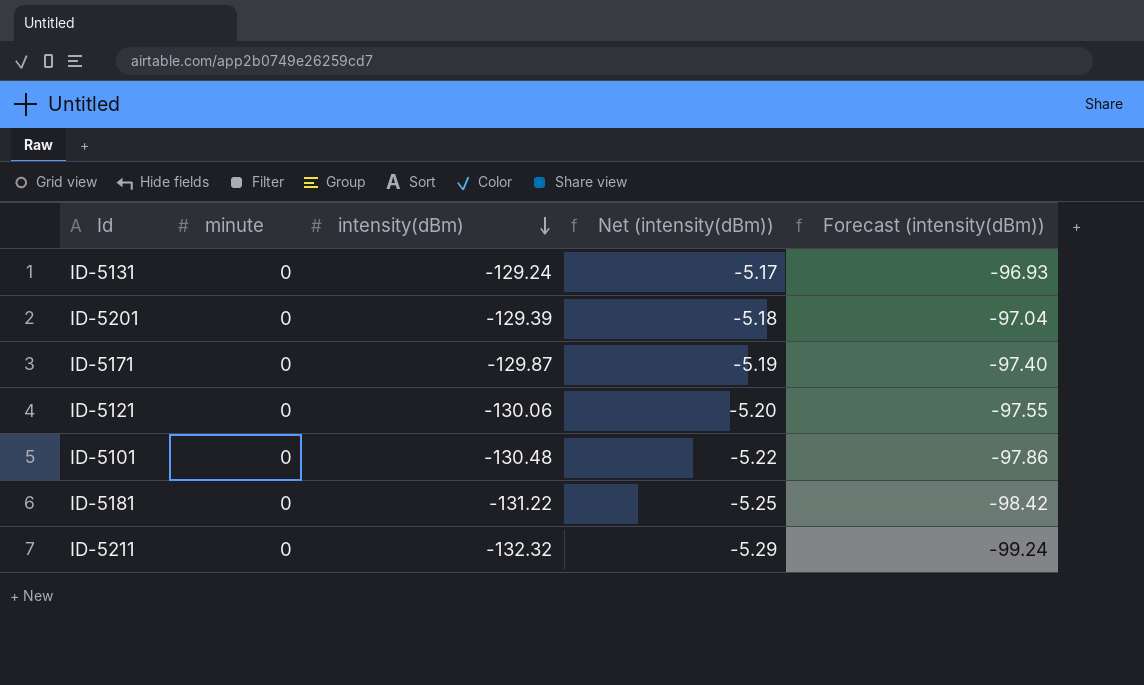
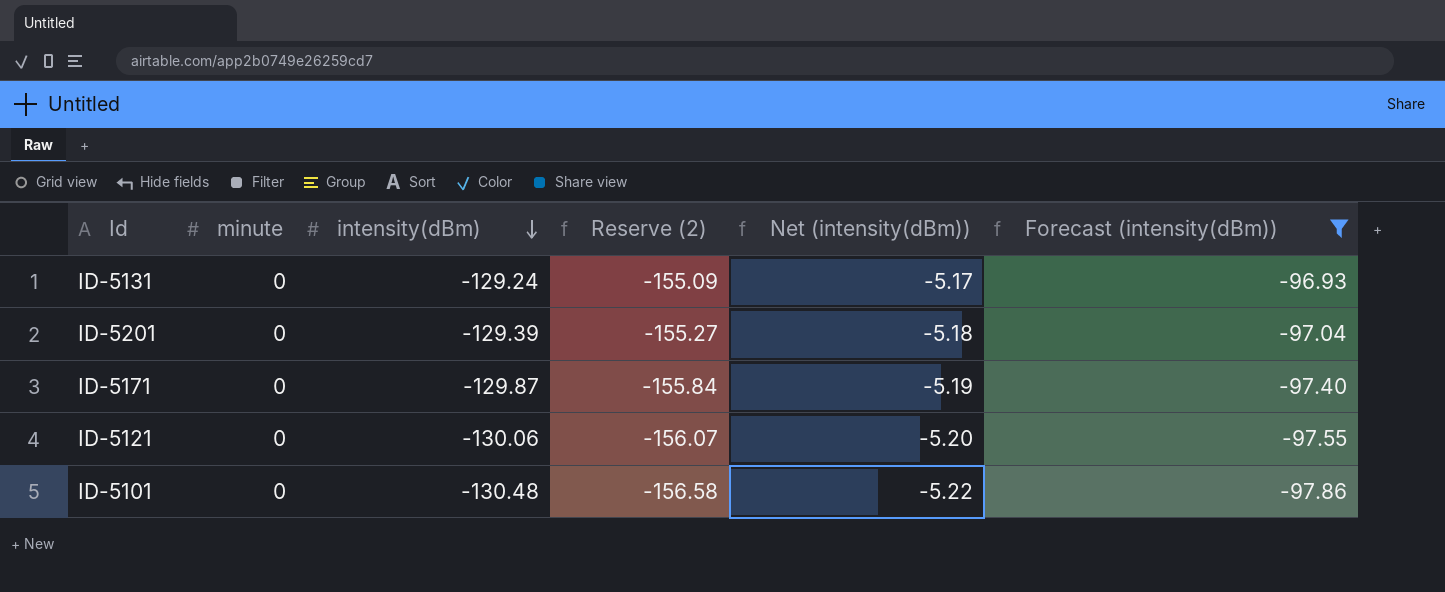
filter: none -> Forecast (intensity(dBm)) >= -97.86
column Reserve (2) | formula: none -> [intensity(dBm)] * 1.2

